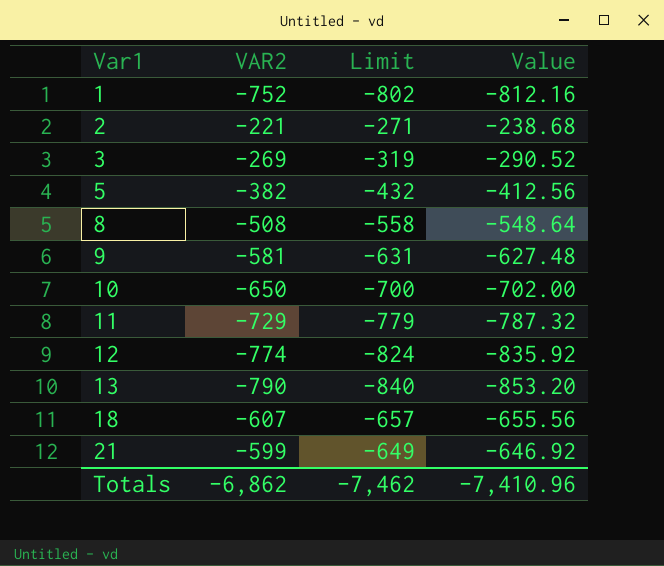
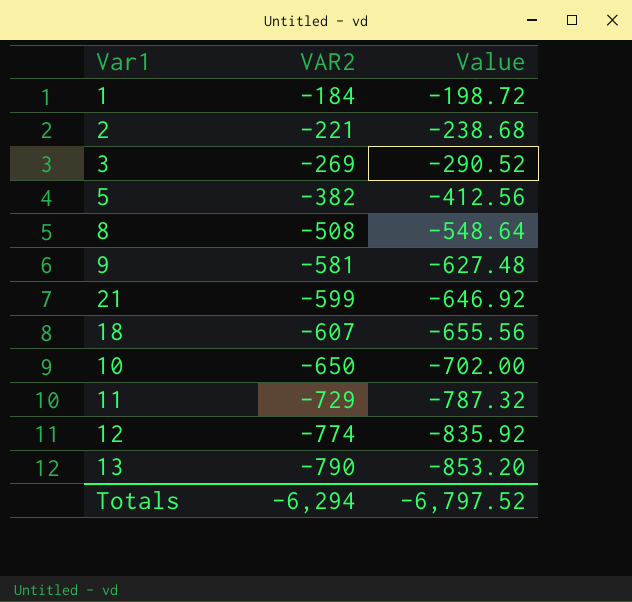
row order: Var1 ascending -> VAR2 descending
column Limit | formula: [VAR2] - 50 -> none
1 | VAR2: -752 -> -184
1 | Value: -812.16 -> -198.72
Totals | VAR2: -6,862 -> -6,294
Totals | Value: -7,410.96 -> -6,797.52

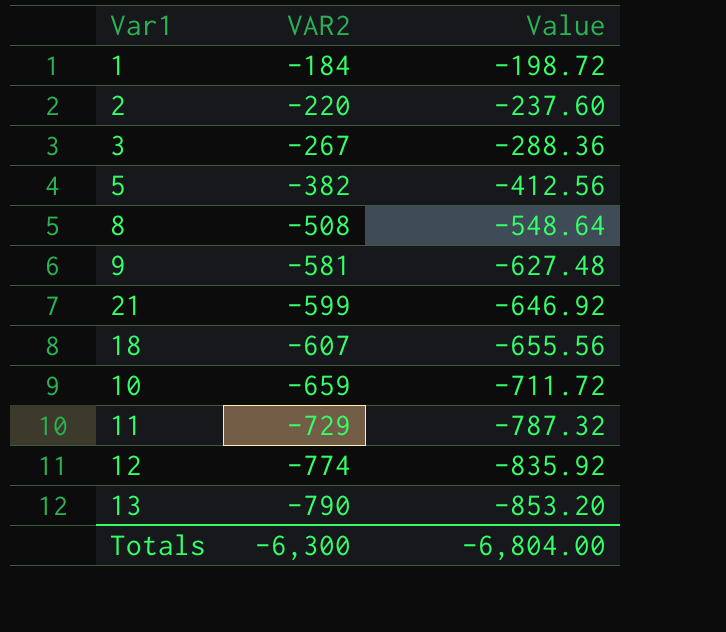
2 | VAR2: -221 -> -220
2 | Value: -238.68 -> -237.60
3 | VAR2: -269 -> -267
3 | Value: -290.52 -> -288.36
10 | VAR2: -650 -> -659
10 | Value: -702.00 -> -711.72
Totals | VAR2: -6,294 -> -6,300
Totals | Value: -6,797.52 -> -6,804.00

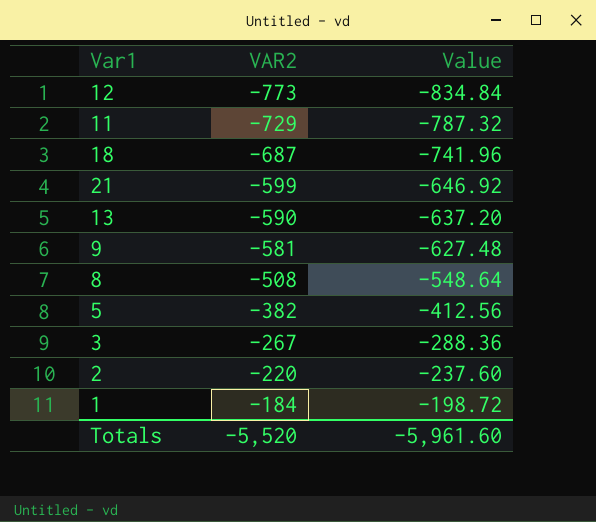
row order: VAR2 descending -> VAR2 ascending
row 10: -659 | -711.72 -> none
12 | VAR2: -774 -> -773
12 | Value: -835.92 -> -834.84
18 | VAR2: -607 -> -687
18 | Value: -655.56 -> -741.96
13 | VAR2: -790 -> -590
13 | Value: -853.20 -> -637.20
Totals | VAR2: -6,300 -> -5,520
Totals | Value: -6,804.00 -> -5,961.60

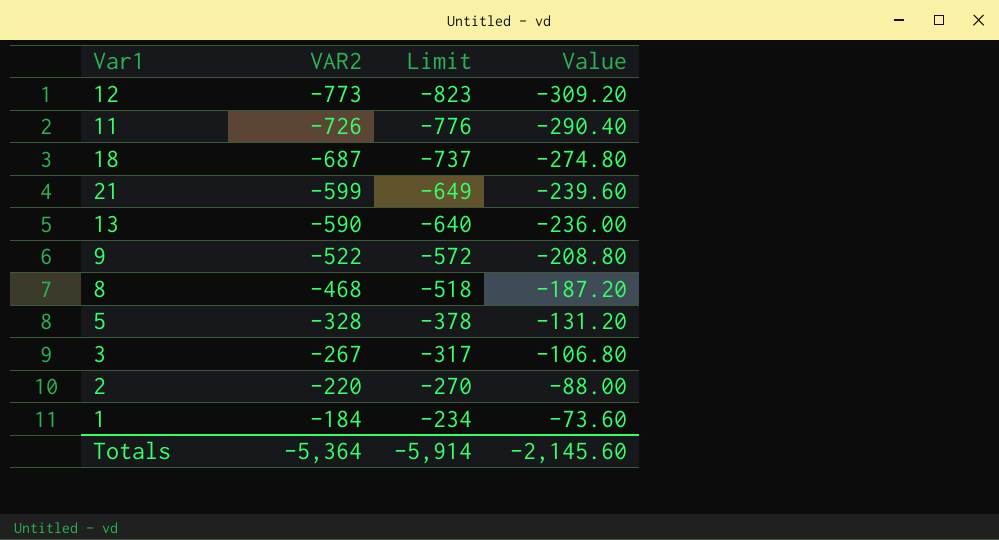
column Limit | formula: none -> [VAR2] - 50
column Value | formula: [VAR2] * 1.08 -> [VAR2] * 0.4
11 | VAR2: -729 -> -726
9 | VAR2: -581 -> -522
8 | VAR2: -508 -> -468
5 | VAR2: -382 -> -328
Totals | VAR2: -5,520 -> -5,364
Totals | Value: -5,961.60 -> -2,145.60

